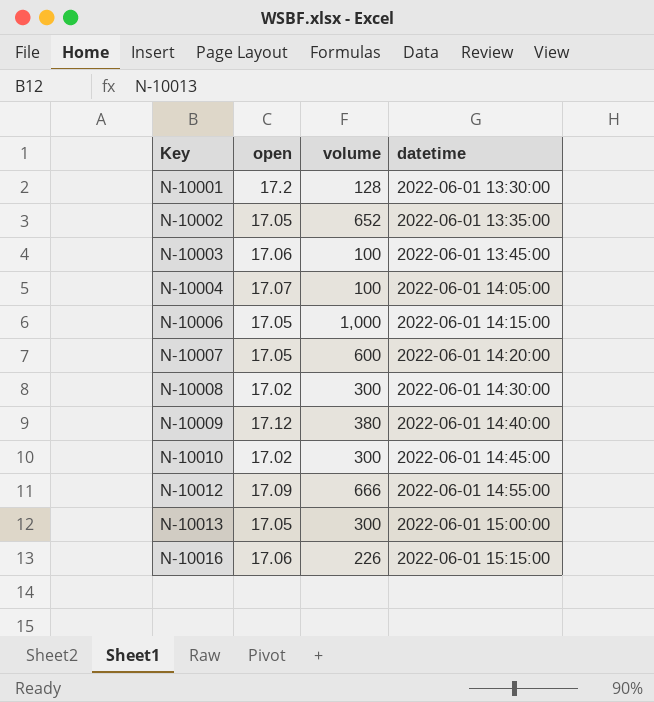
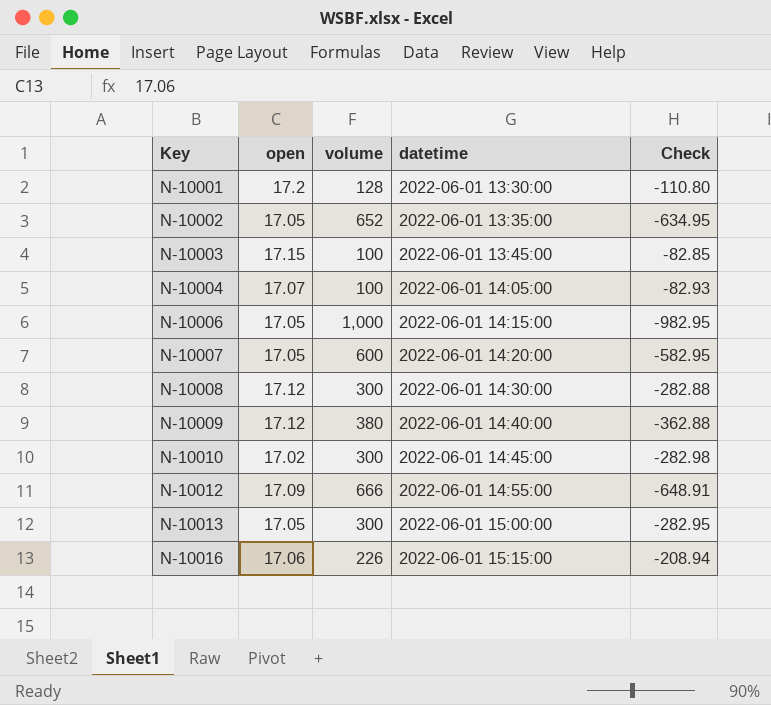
column Check | formula: none -> [open] - [volume]
N-10003 | open: 17.06 -> 17.15
N-10008 | open: 17.02 -> 17.12

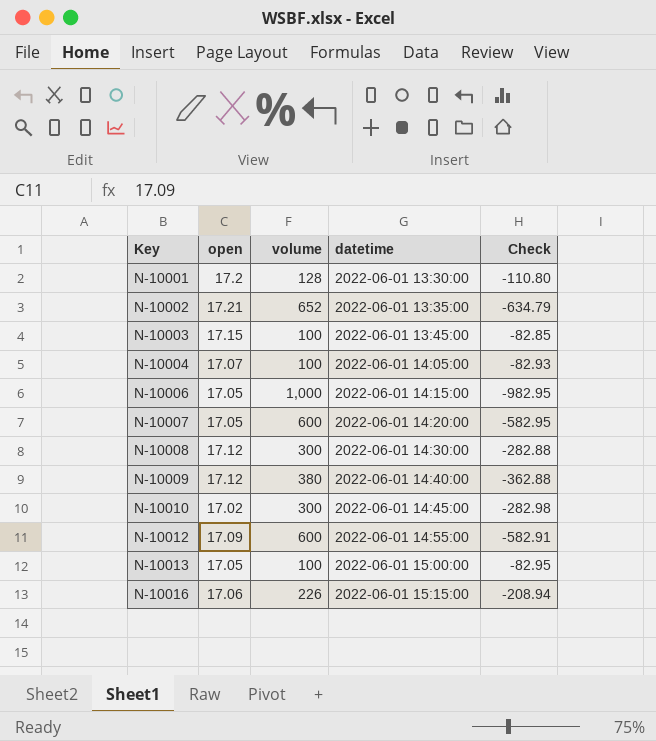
N-10002 | open: 17.05 -> 17.21
N-10002 | Check: -634.95 -> -634.79
N-10012 | volume: 666 -> 600
N-10012 | Check: -648.91 -> -582.91
N-10013 | volume: 300 -> 100
N-10013 | Check: -282.95 -> -82.95

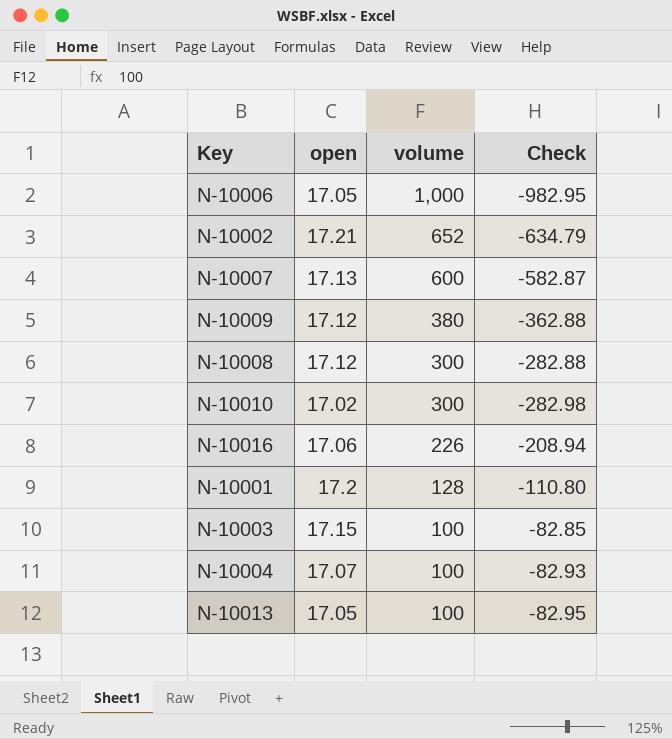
row order: Key ascending -> volume descending
column datetime | position: 4 -> none
row N-10012: 17.09 | 600 | 2022-06-01 14:55:00 | -582.91 -> none
N-10007 | open: 17.05 -> 17.13
N-10007 | Check: -582.95 -> -582.87

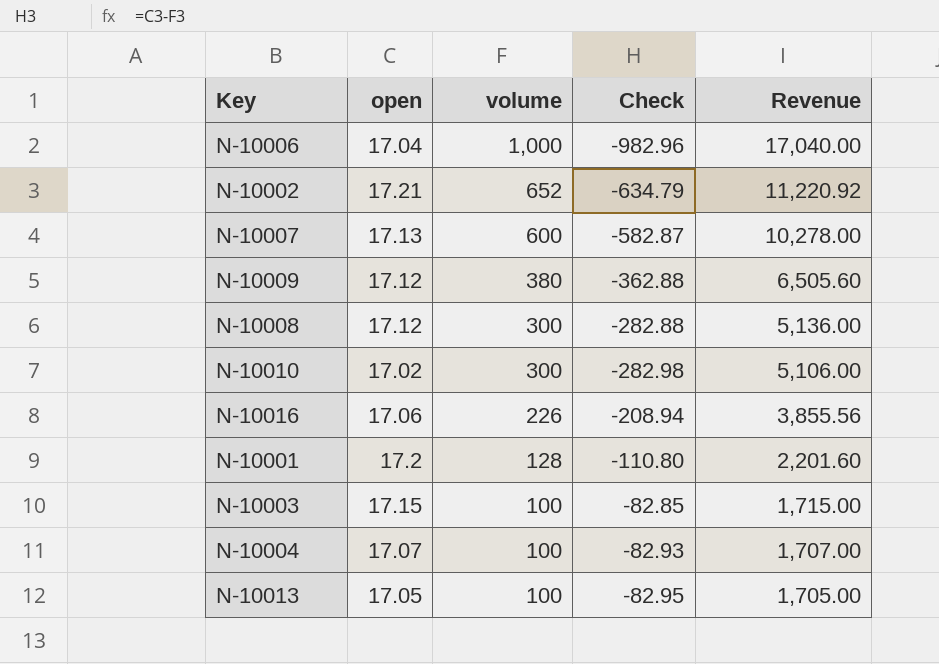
column Revenue | formula: none -> [open] * [volume]
N-10006 | open: 17.05 -> 17.04
N-10006 | Check: -982.95 -> -982.96

